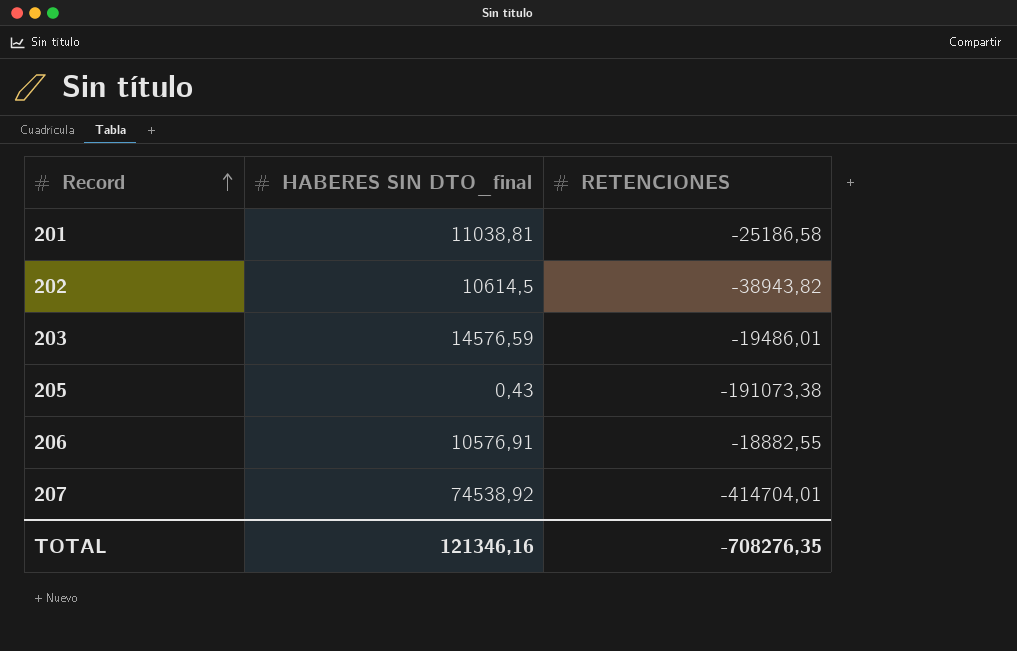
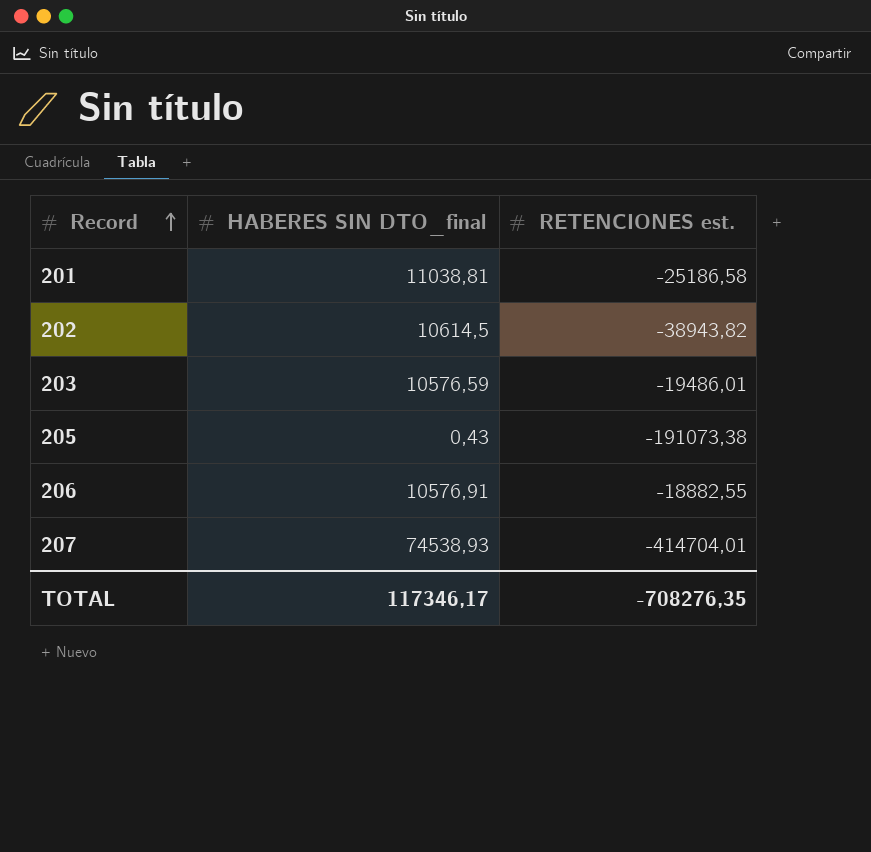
column name: RETENCIONES -> RETENCIONES est.
203 | HABERES SIN DTO_final: 14576,59 -> 10576,59
207 | HABERES SIN DTO_final: 74538,92 -> 74538,93
TOTAL | HABERES SIN DTO_final: 121346,16 -> 117346,17

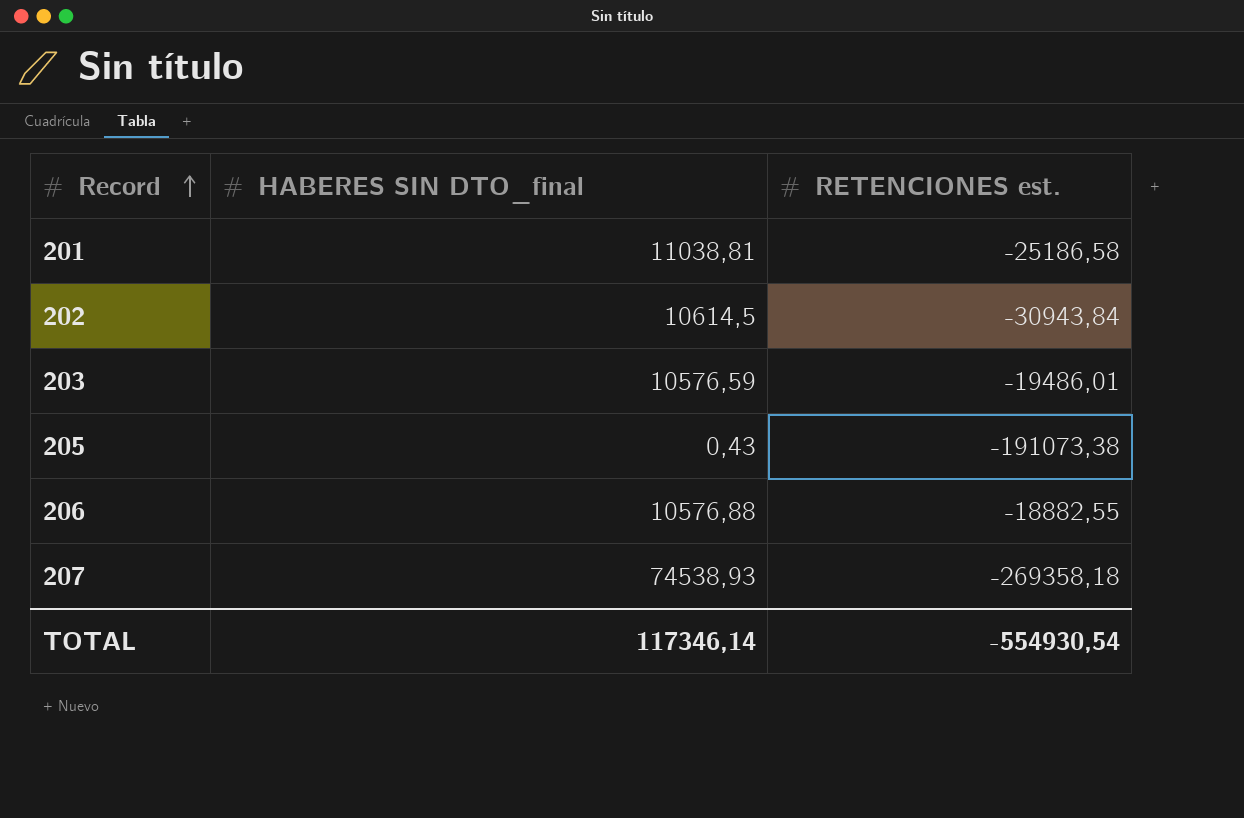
202 | RETENCIONES est.: -38943,82 -> -30943,84
206 | HABERES SIN DTO_final: 10576,91 -> 10576,88
207 | RETENCIONES est.: -414704,01 -> -269358,18
TOTAL | HABERES SIN DTO_final: 117346,17 -> 117346,14
TOTAL | RETENCIONES est.: -708276,35 -> -554930,54

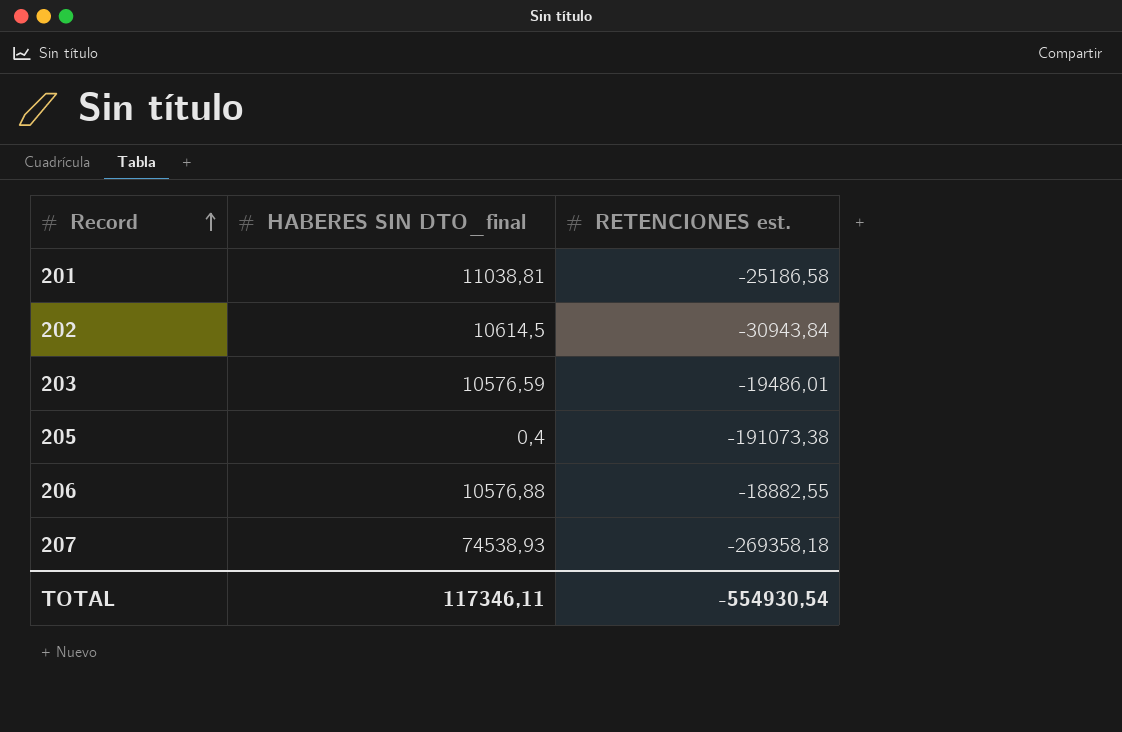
205 | HABERES SIN DTO_final: 0,43 -> 0,4
TOTAL | HABERES SIN DTO_final: 117346,14 -> 117346,11

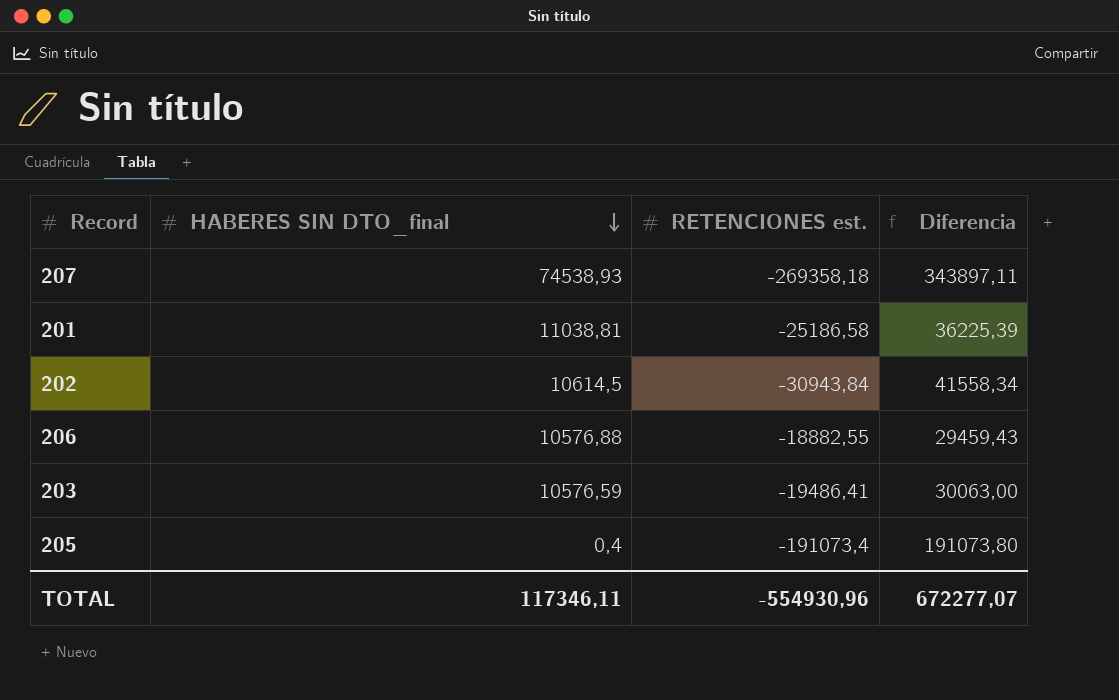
row order: Record ascending -> HABERES SIN DTO_final descending
column Diferencia | formula: none -> [HABERES SIN DTO_final] - [RETENCIONES est.]
203 | RETENCIONES est.: -19486,01 -> -19486,41
205 | RETENCIONES est.: -191073,38 -> -191073,4
TOTAL | RETENCIONES est.: -554930,54 -> -554930,96

